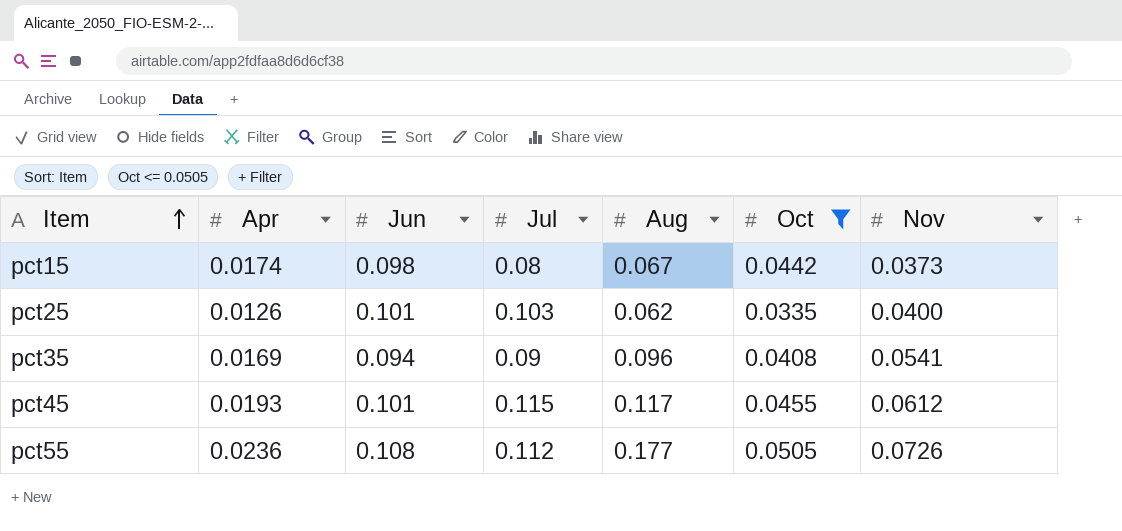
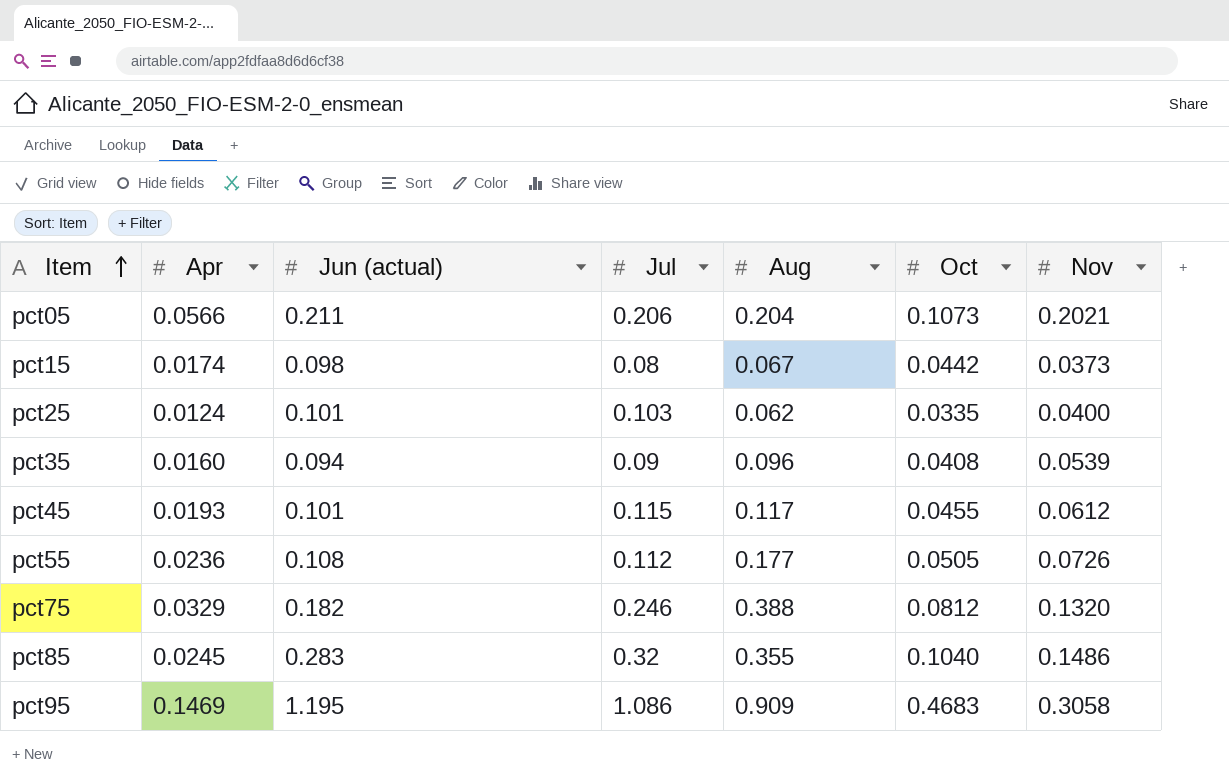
filter: Oct <= 0.0505 -> none
column name: Jun -> Jun (actual)
pct25 | Apr: 0.0126 -> 0.0124
pct35 | Apr: 0.0169 -> 0.0160
pct35 | Nov: 0.0541 -> 0.0539

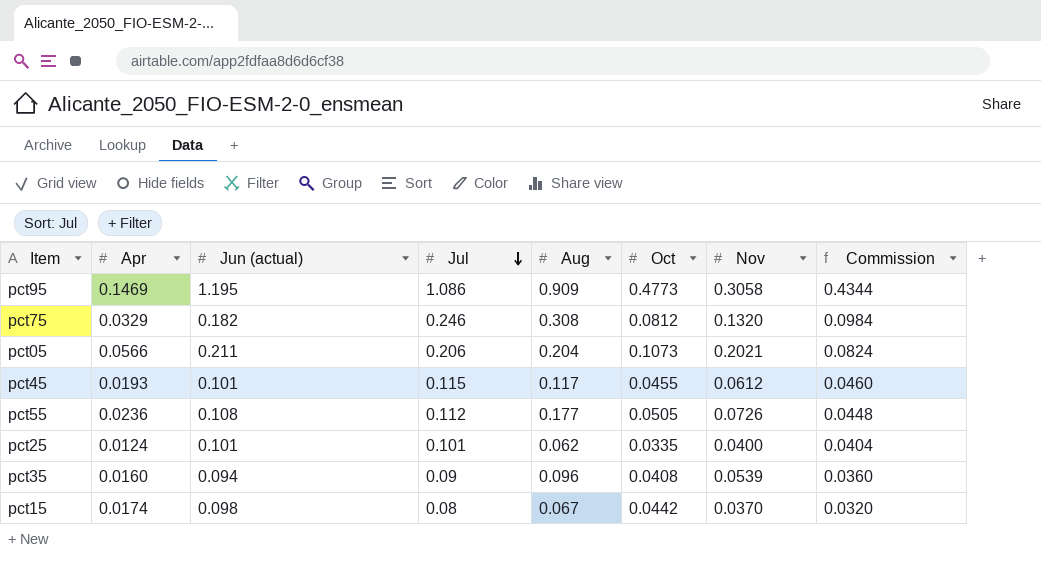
row order: Item ascending -> Jul descending
column Commission | formula: none -> [Jul] * 0.4
row pct85: 0.0245 | 0.283 | 0.32 | 0.355 | 0.1040 | 0.1486 -> none
pct95 | Oct: 0.4683 -> 0.4773
pct75 | Aug: 0.388 -> 0.308
pct25 | Jul: 0.103 -> 0.101
pct15 | Nov: 0.0373 -> 0.0370

